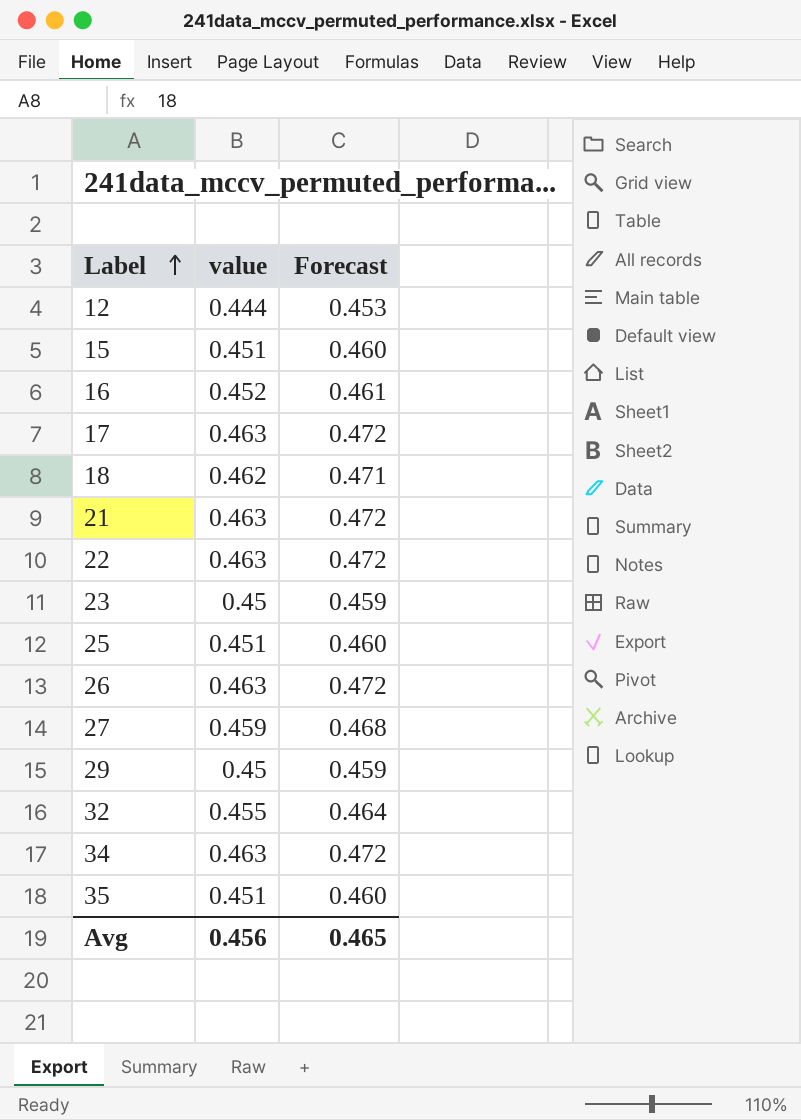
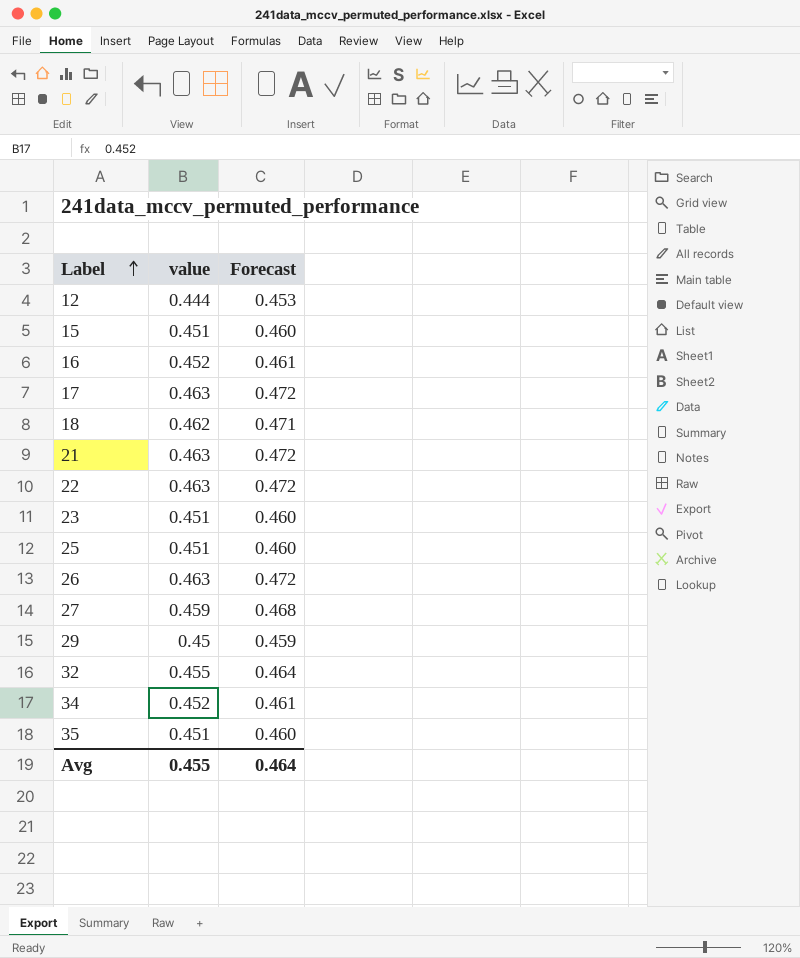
23 | value: 0.45 -> 0.451
23 | Forecast: 0.459 -> 0.460
34 | value: 0.463 -> 0.452
34 | Forecast: 0.472 -> 0.461
Avg | value: 0.456 -> 0.455
Avg | Forecast: 0.465 -> 0.464

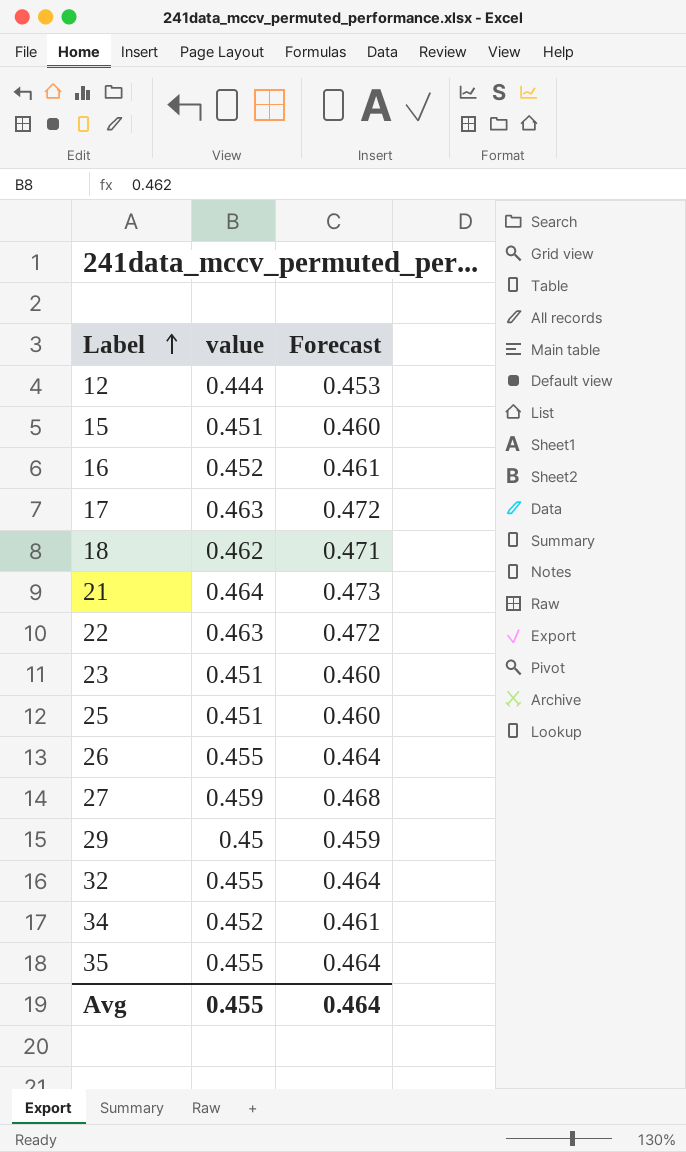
21 | value: 0.463 -> 0.464
21 | Forecast: 0.472 -> 0.473
26 | value: 0.463 -> 0.455
26 | Forecast: 0.472 -> 0.464
35 | value: 0.451 -> 0.455
35 | Forecast: 0.460 -> 0.464

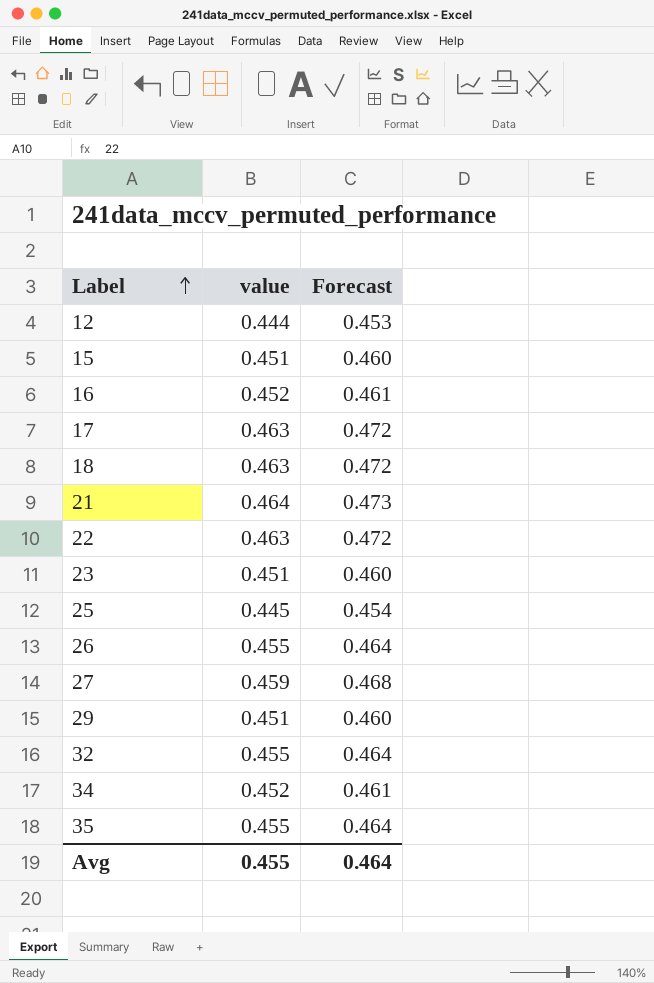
18 | value: 0.462 -> 0.463
18 | Forecast: 0.471 -> 0.472
25 | value: 0.451 -> 0.445
25 | Forecast: 0.460 -> 0.454
29 | value: 0.45 -> 0.451
29 | Forecast: 0.459 -> 0.460

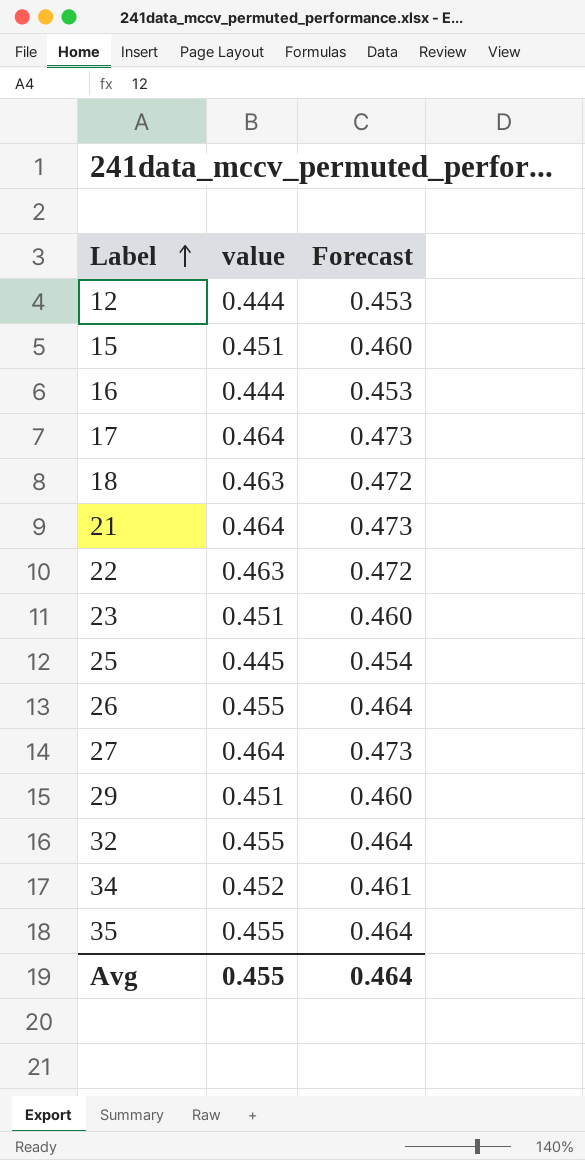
16 | value: 0.452 -> 0.444
16 | Forecast: 0.461 -> 0.453
17 | value: 0.463 -> 0.464
17 | Forecast: 0.472 -> 0.473
27 | value: 0.459 -> 0.464
27 | Forecast: 0.468 -> 0.473

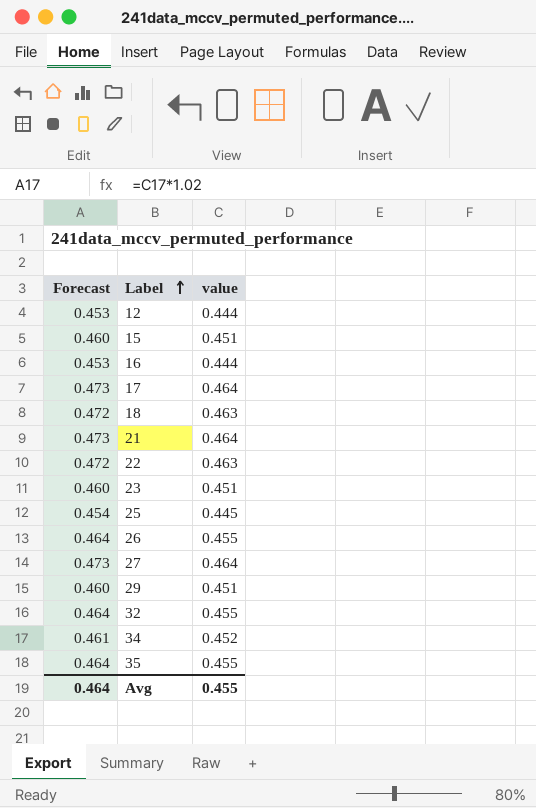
column Forecast | position: 3 -> 1

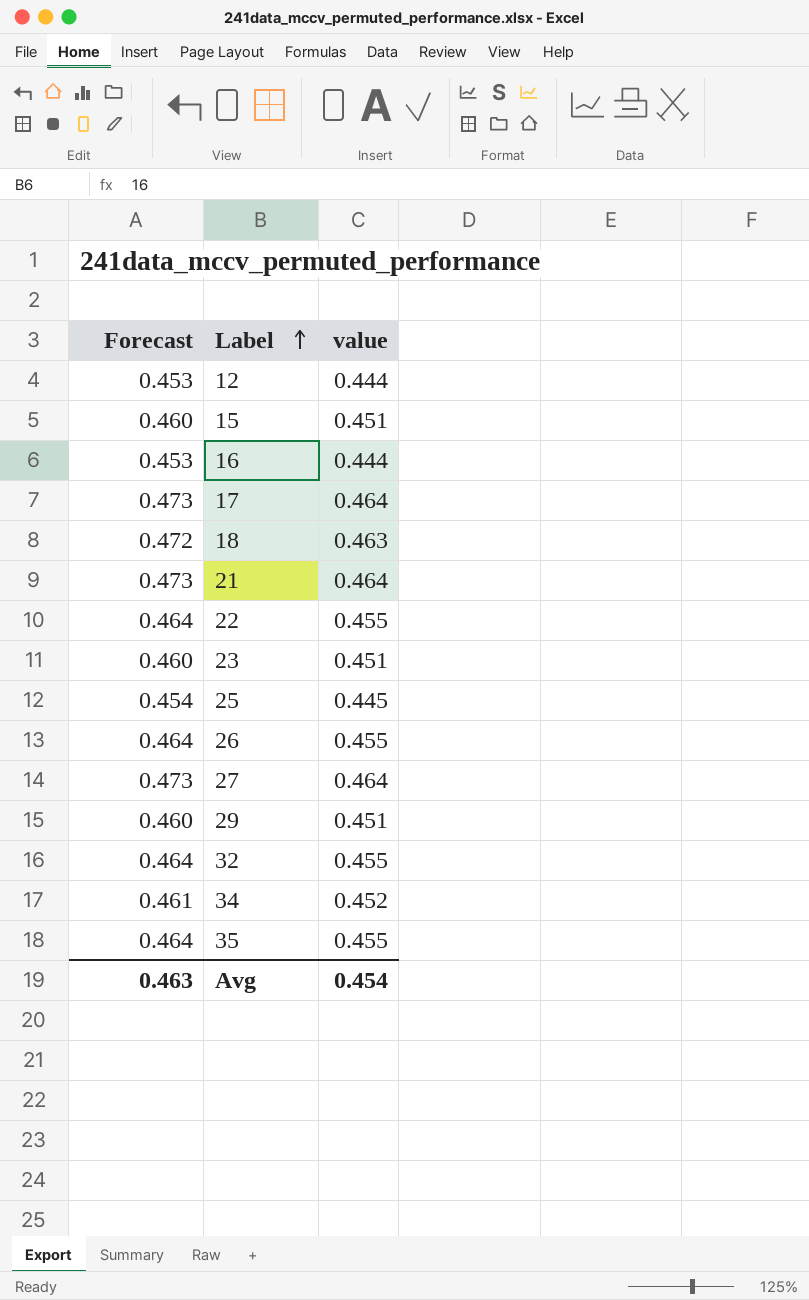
22 | Forecast: 0.472 -> 0.464
22 | value: 0.463 -> 0.455
Avg | Forecast: 0.464 -> 0.463
Avg | value: 0.455 -> 0.454

